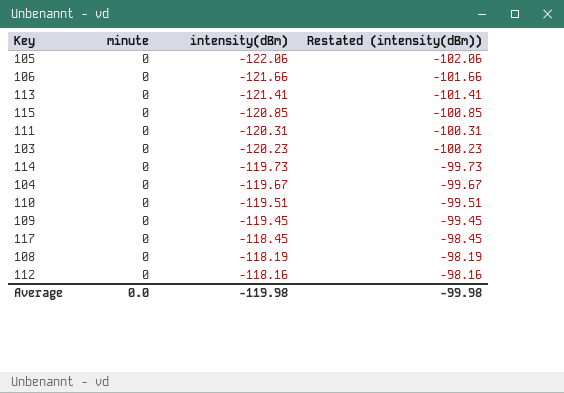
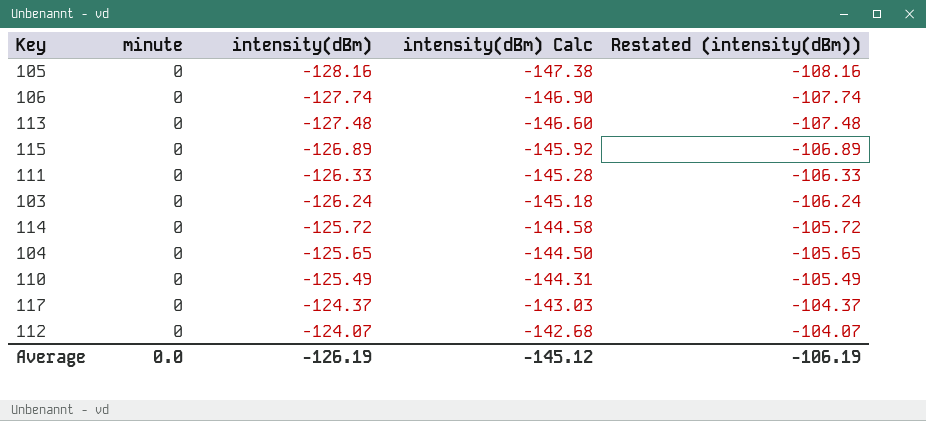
column intensity(dBm) Calc | formula: none -> [intensity(dBm)] * 1.15
row 109: 0 | -119.45 | -99.45 -> none
row 108: 0 | -118.19 | -98.19 -> none
105 | intensity(dBm): -122.06 -> -128.16
105 | Restated (intensity(dBm)): -102.06 -> -108.16
106 | intensity(dBm): -121.66 -> -127.74
106 | Restated (intensity(dBm)): -101.66 -> -107.74
113 | intensity(dBm): -121.41 -> -127.48
113 | Restated (intensity(dBm)): -101.41 -> -107.48
115 | intensity(dBm): -120.85 -> -126.89
115 | Restated (intensity(dBm)): -100.85 -> -106.89
111 | intensity(dBm): -120.31 -> -126.33
111 | Restated (intensity(dBm)): -100.31 -> -106.33
103 | intensity(dBm): -120.23 -> -126.24
103 | Restated (intensity(dBm)): -100.23 -> -106.24
114 | intensity(dBm): -119.73 -> -125.72
114 | Restated (intensity(dBm)): -99.73 -> -105.72
104 | intensity(dBm): -119.67 -> -125.65
104 | Restated (intensity(dBm)): -99.67 -> -105.65
110 | intensity(dBm): -119.51 -> -125.49
110 | Restated (intensity(dBm)): -99.51 -> -105.49
117 | intensity(dBm): -118.45 -> -124.37
117 | Restated (intensity(dBm)): -98.45 -> -104.37
112 | intensity(dBm): -118.16 -> -124.07
112 | Restated (intensity(dBm)): -98.16 -> -104.07
Average | intensity(dBm): -119.98 -> -126.19
Average | Restated (intensity(dBm)): -99.98 -> -106.19

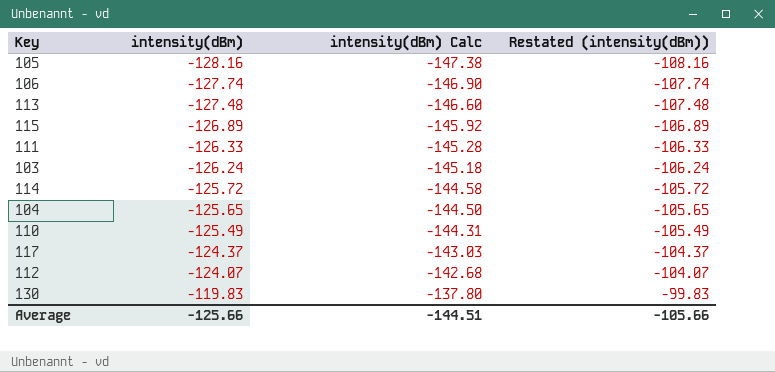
column minute | position: 2 -> none
row 130: none -> -119.83 | -137.80 | -99.83
Average | intensity(dBm): -126.19 -> -125.66
Average | intensity(dBm) Calc: -145.12 -> -144.51
Average | Restated (intensity(dBm)): -106.19 -> -105.66

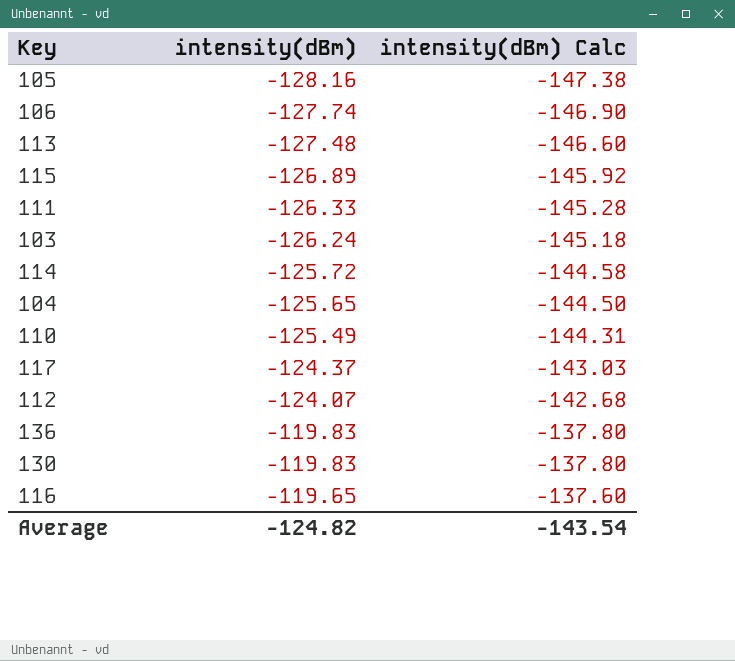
column Restated (intensity(dBm)) | formula: [intensity(dBm)] + 20 -> none
row 136: none -> -119.83 | -137.80
row 116: none -> -119.65 | -137.60
Average | intensity(dBm): -125.66 -> -124.82
Average | intensity(dBm) Calc: -144.51 -> -143.54

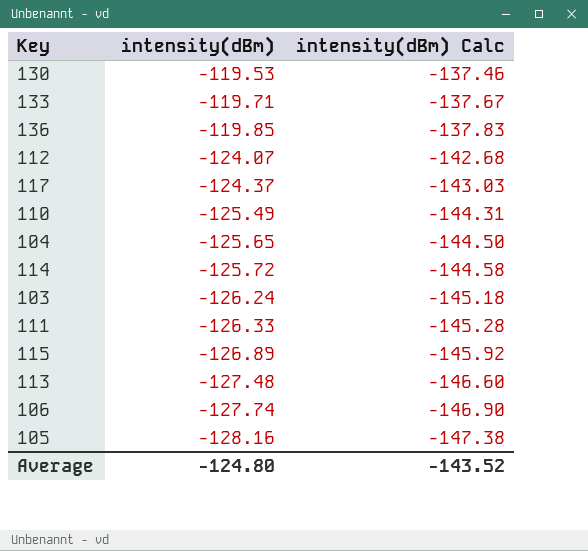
row order: intensity(dBm) ascending -> intensity(dBm) descending
row 116: -119.65 | -137.60 -> none
130 | intensity(dBm): -119.83 -> -119.53
130 | intensity(dBm) Calc: -137.80 -> -137.46
row 133: none -> -119.71 | -137.67
136 | intensity(dBm): -119.83 -> -119.85
136 | intensity(dBm) Calc: -137.80 -> -137.83
Average | intensity(dBm): -124.82 -> -124.80
Average | intensity(dBm) Calc: -143.54 -> -143.52

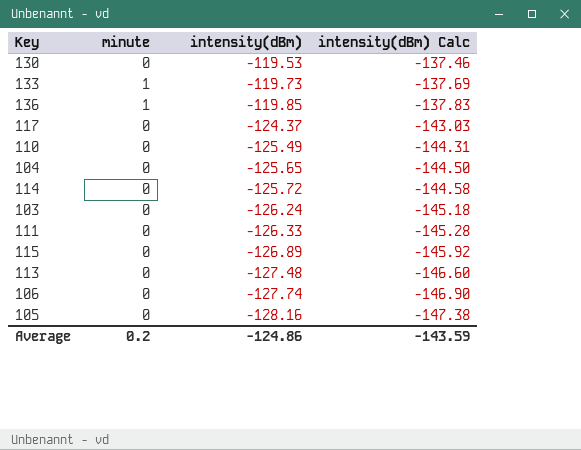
column minute | position: none -> 2
row 112: -124.07 | -142.68 -> none
133 | intensity(dBm): -119.71 -> -119.73
133 | intensity(dBm) Calc: -137.67 -> -137.69
Average | intensity(dBm): -124.80 -> -124.86
Average | intensity(dBm) Calc: -143.52 -> -143.59

